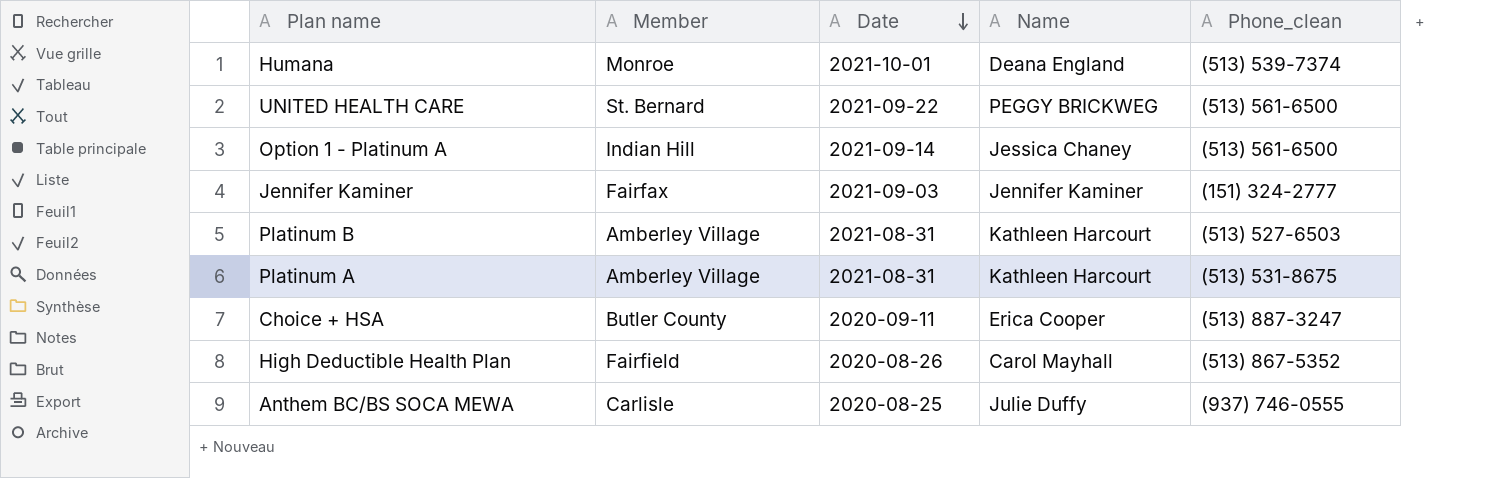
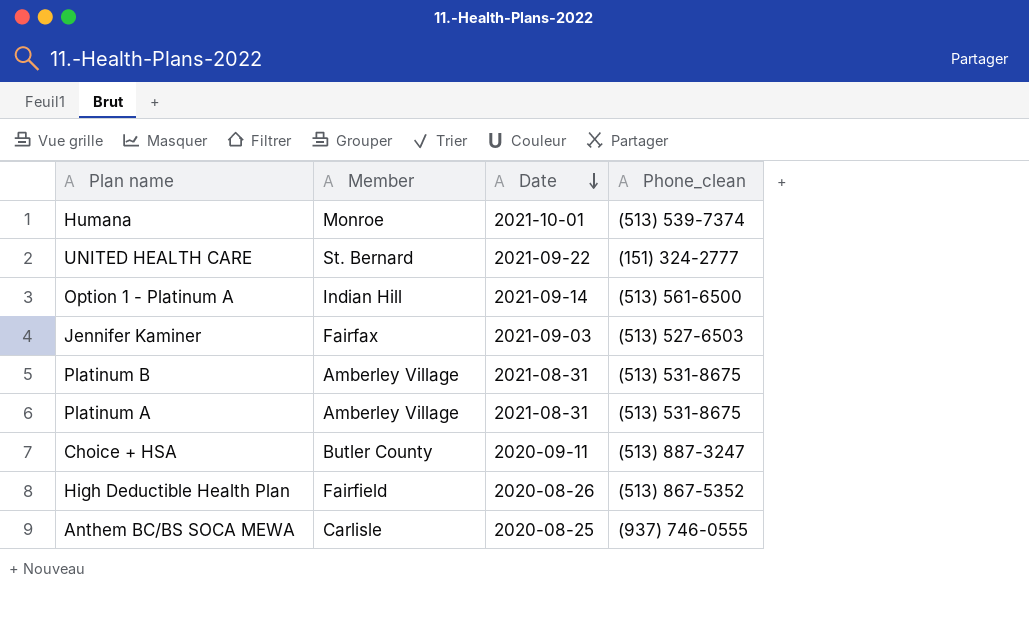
column Name | position: 4 -> none
UNITED HEALTH CARE | Phone_clean: (513) 561-6500 -> (151) 324-2777
Jennifer Kaminer | Phone_clean: (151) 324-2777 -> (513) 527-6503
Platinum B | Phone_clean: (513) 527-6503 -> (513) 531-8675

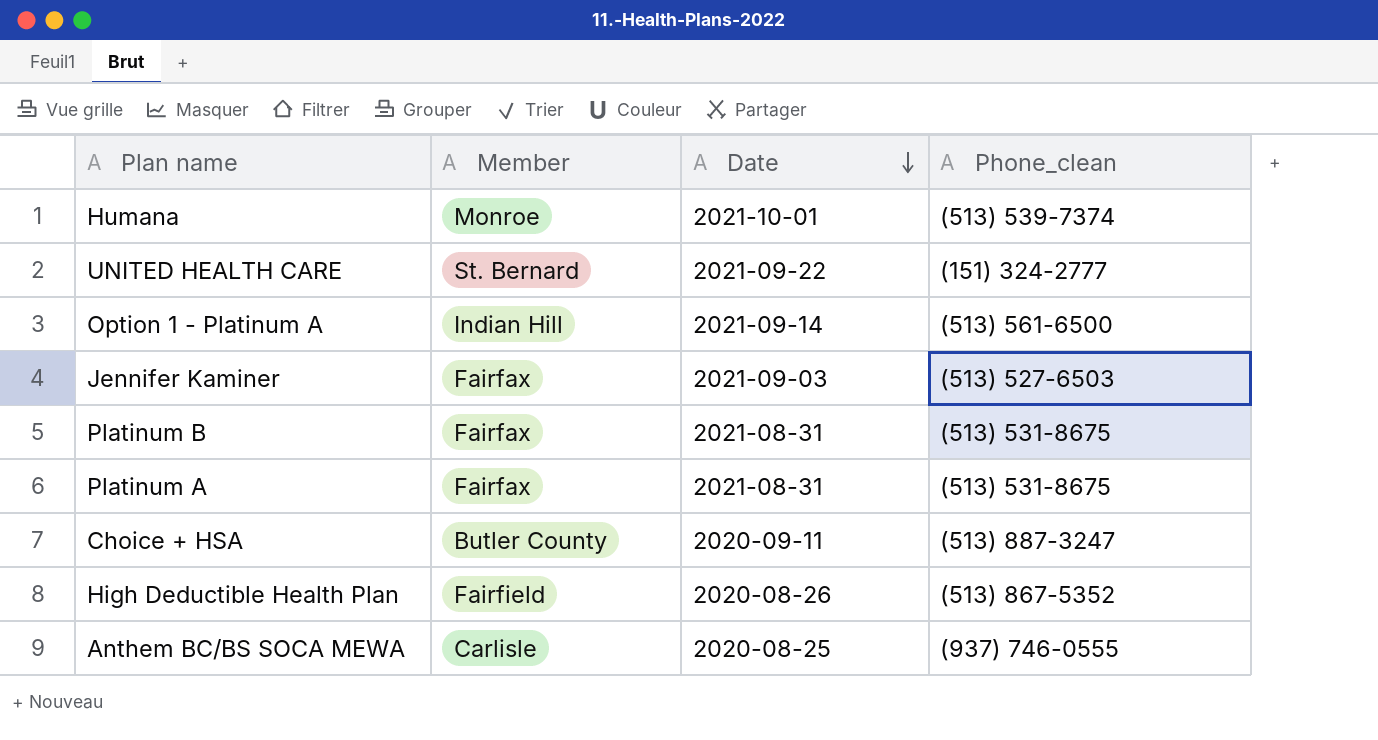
Platinum B | Member: Amberley Village -> Fairfax
Platinum A | Member: Amberley Village -> Fairfax

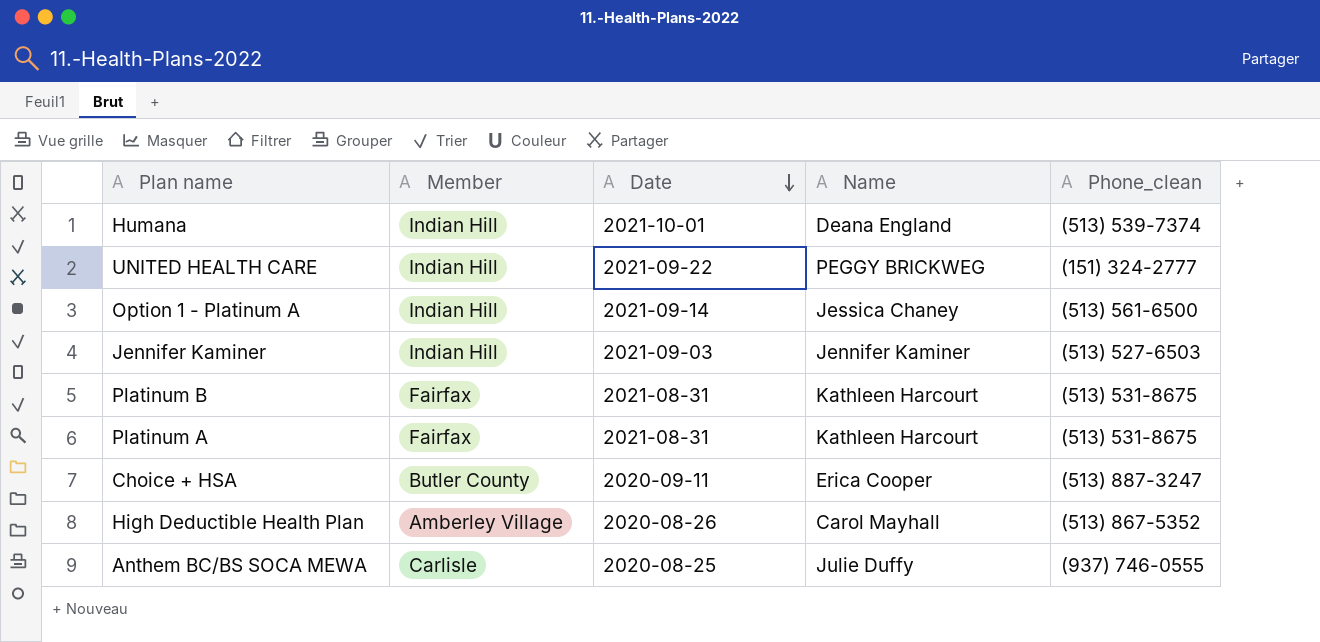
column Name | position: none -> 4
Humana | Member: Monroe -> Indian Hill
UNITED HEALTH CARE | Member: St. Bernard -> Indian Hill
Jennifer Kaminer | Member: Fairfax -> Indian Hill
High Deductible Health Plan | Member: Fairfield -> Amberley Village

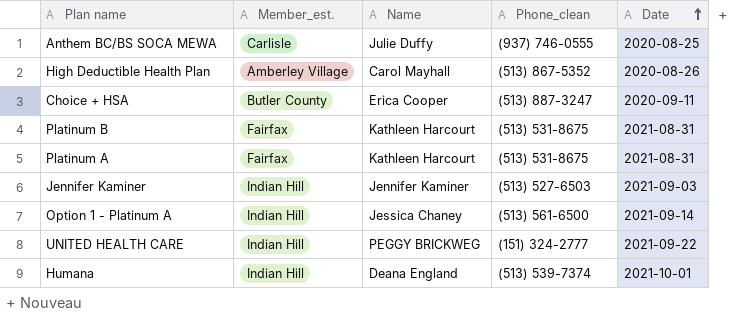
row order: Date descending -> Date ascending
column name: Member -> Member_est.
column Date | position: 3 -> 5

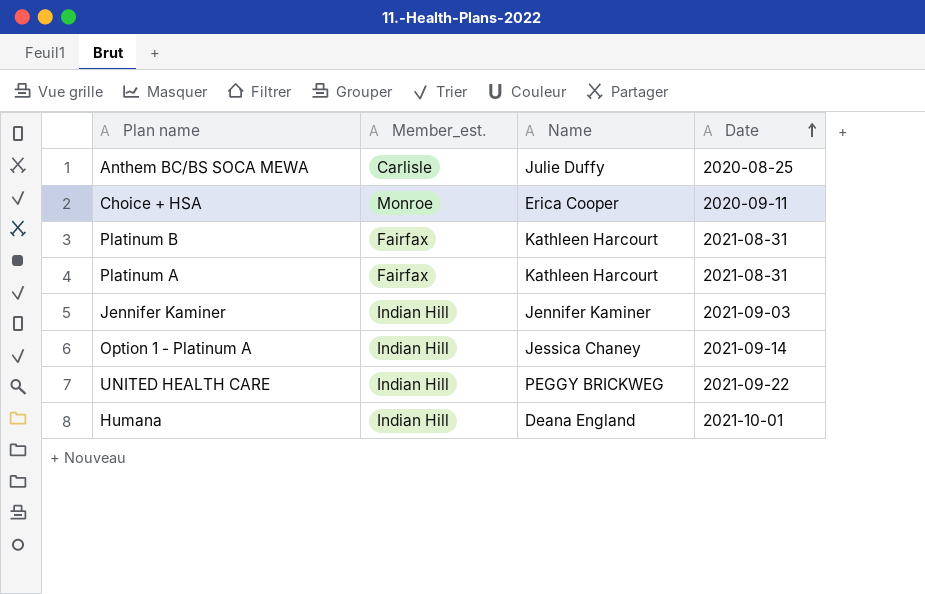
column Phone_clean | position: 4 -> none
row High Deductible Health Plan: Amberley Village | Carol Mayhall | (513) 867-5352 | 2020-08-26 -> none
Choice + HSA | Member_est.: Butler County -> Monroe

